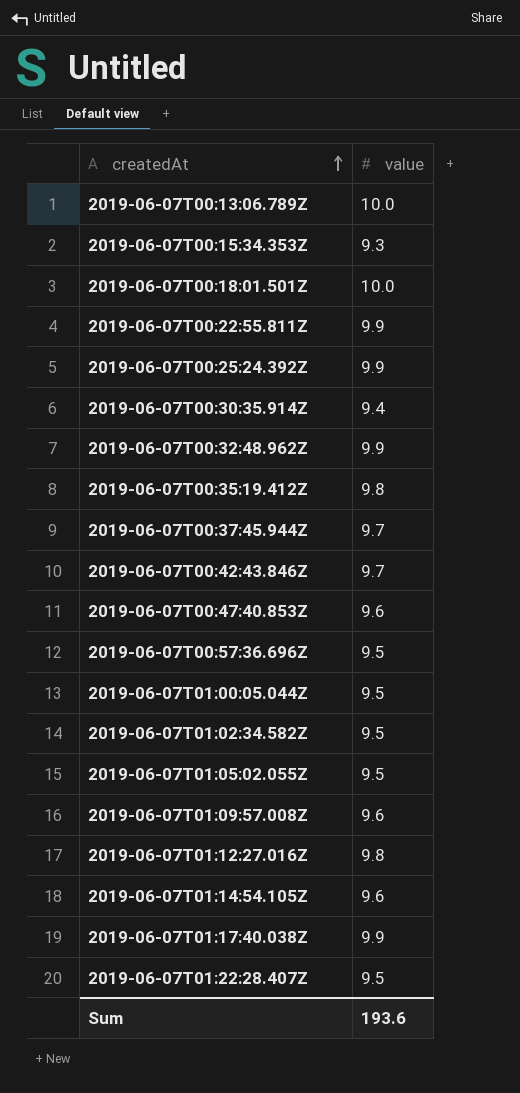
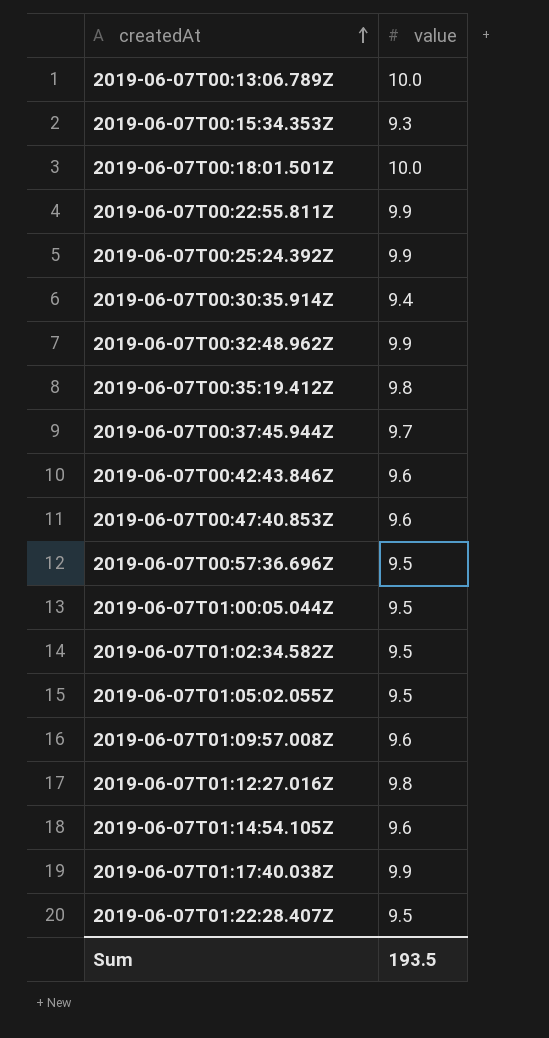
2019-06-07T00:42:43.846Z | value: 9.7 -> 9.6
Sum | value: 193.6 -> 193.5

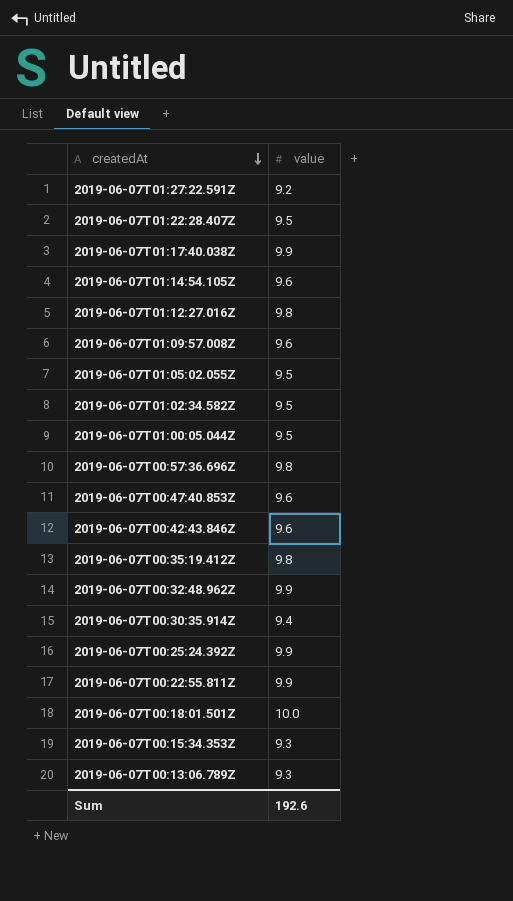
row order: createdAt ascending -> createdAt descending
row 2019-06-07T00:37:45.944Z: 9.7 -> none
row 2019-06-07T01:27:22.591Z: none -> 9.2
2019-06-07T00:57:36.696Z | value: 9.5 -> 9.8
2019-06-07T00:13:06.789Z | value: 10.0 -> 9.3
Sum | value: 193.5 -> 192.6

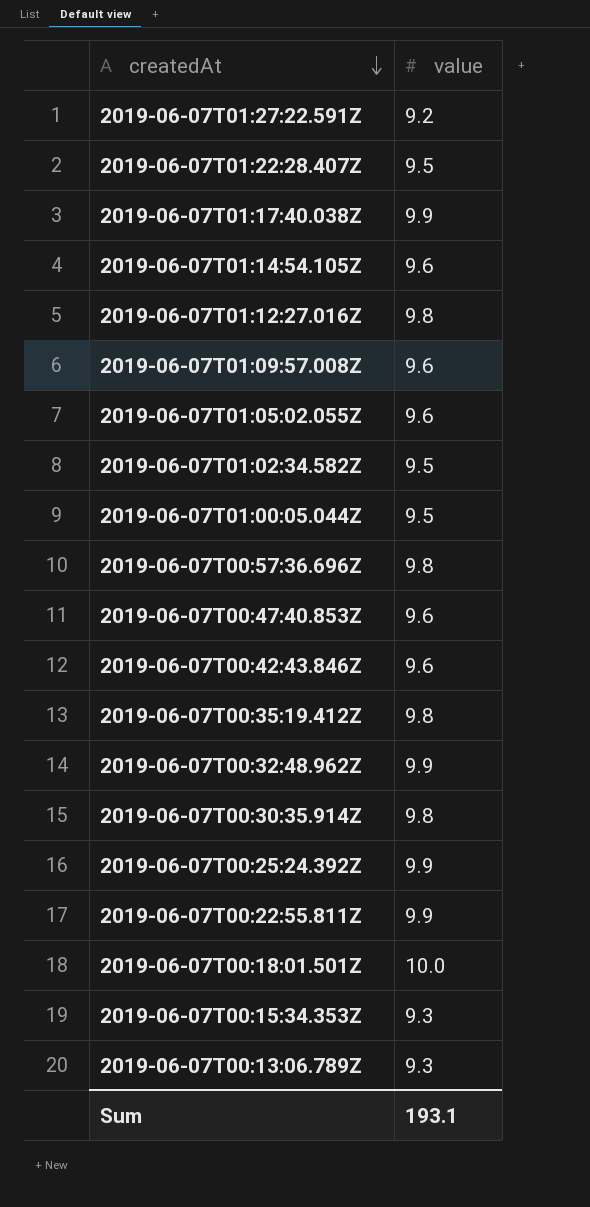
2019-06-07T01:05:02.055Z | value: 9.5 -> 9.6
2019-06-07T00:30:35.914Z | value: 9.4 -> 9.8
Sum | value: 192.6 -> 193.1

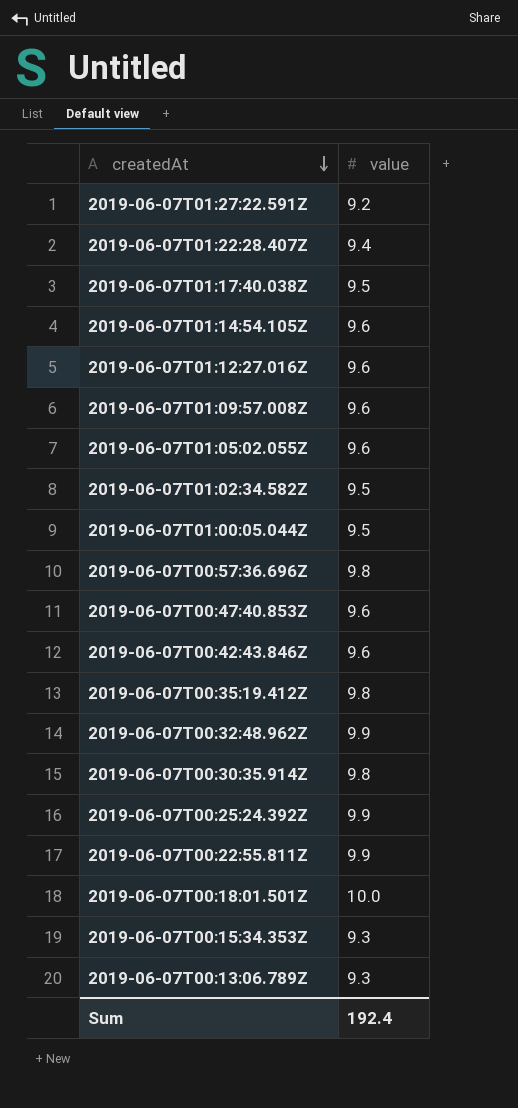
2019-06-07T01:22:28.407Z | value: 9.5 -> 9.4
2019-06-07T01:17:40.038Z | value: 9.9 -> 9.5
2019-06-07T01:12:27.016Z | value: 9.8 -> 9.6
Sum | value: 193.1 -> 192.4

